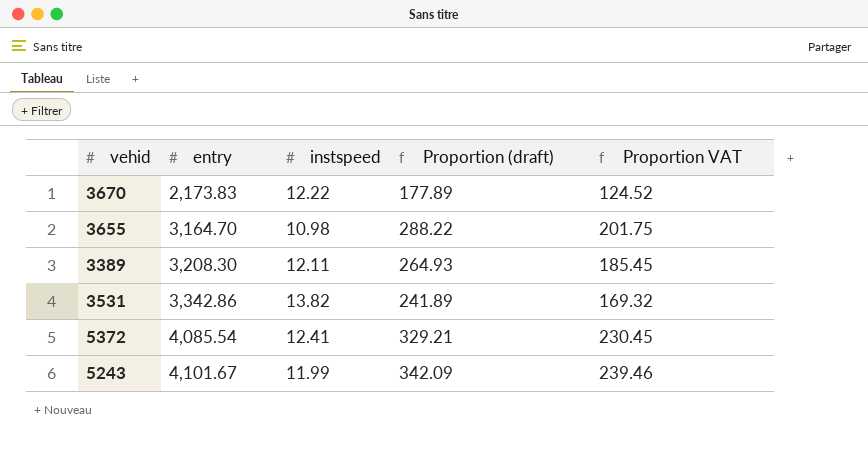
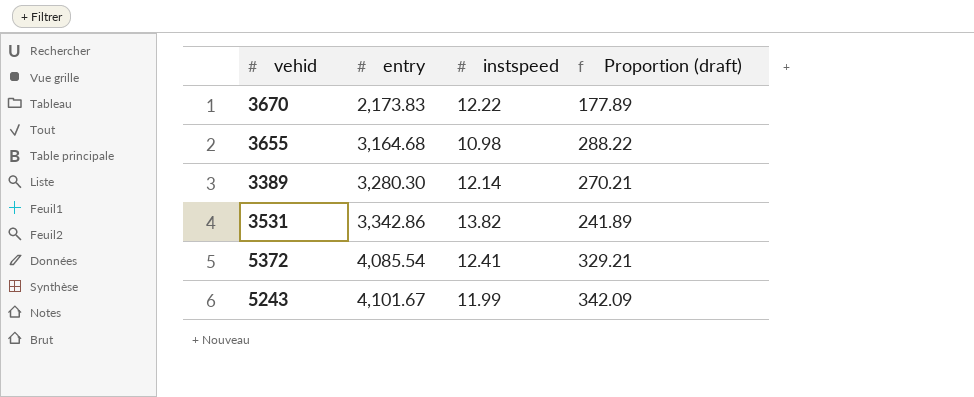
column Proportion VAT | formula: [Proportion (draft)] * 0.7 -> none
3655 | entry: 3,164.70 -> 3,164.68
3389 | entry: 3,208.30 -> 3,280.30
3389 | instspeed: 12.11 -> 12.14
3389 | Proportion (draft): 264.93 -> 270.21

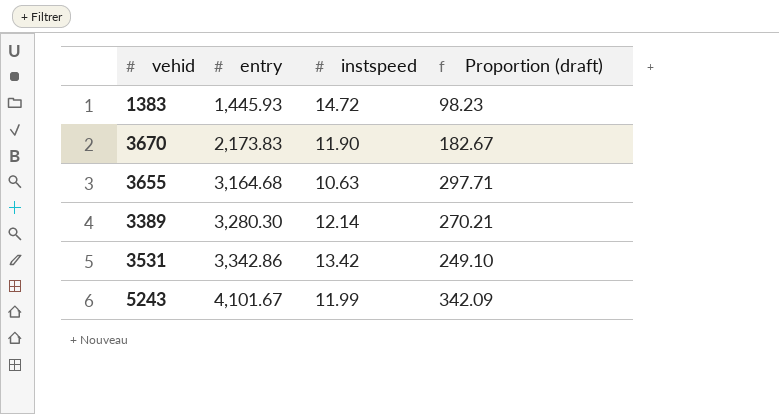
row 5372: 4,085.54 | 12.41 | 329.21 -> none
row 1383: none -> 1,445.93 | 14.72 | 98.23
3670 | instspeed: 12.22 -> 11.90
3670 | Proportion (draft): 177.89 -> 182.67
3655 | instspeed: 10.98 -> 10.63
3655 | Proportion (draft): 288.22 -> 297.71
3531 | instspeed: 13.82 -> 13.42
3531 | Proportion (draft): 241.89 -> 249.10

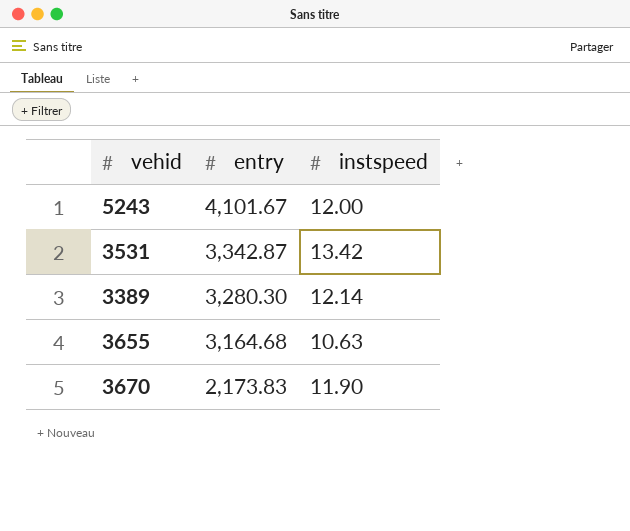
row order: entry ascending -> entry descending
column Proportion (draft) | formula: [entry] / [instspeed] -> none
row 1383: 1,445.93 | 14.72 | 98.23 -> none
5243 | instspeed: 11.99 -> 12.00
3531 | entry: 3,342.86 -> 3,342.87

